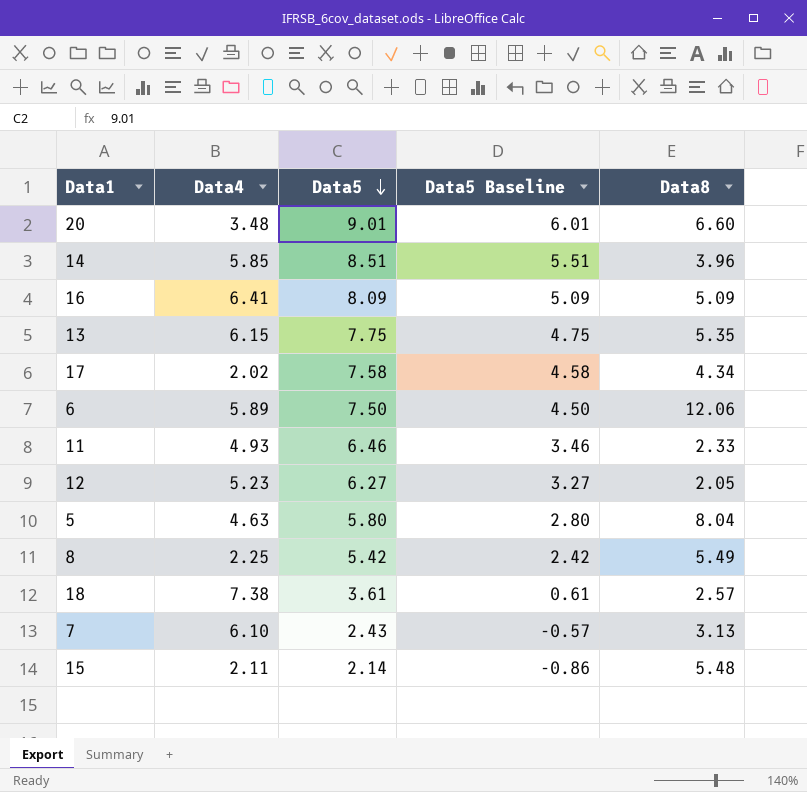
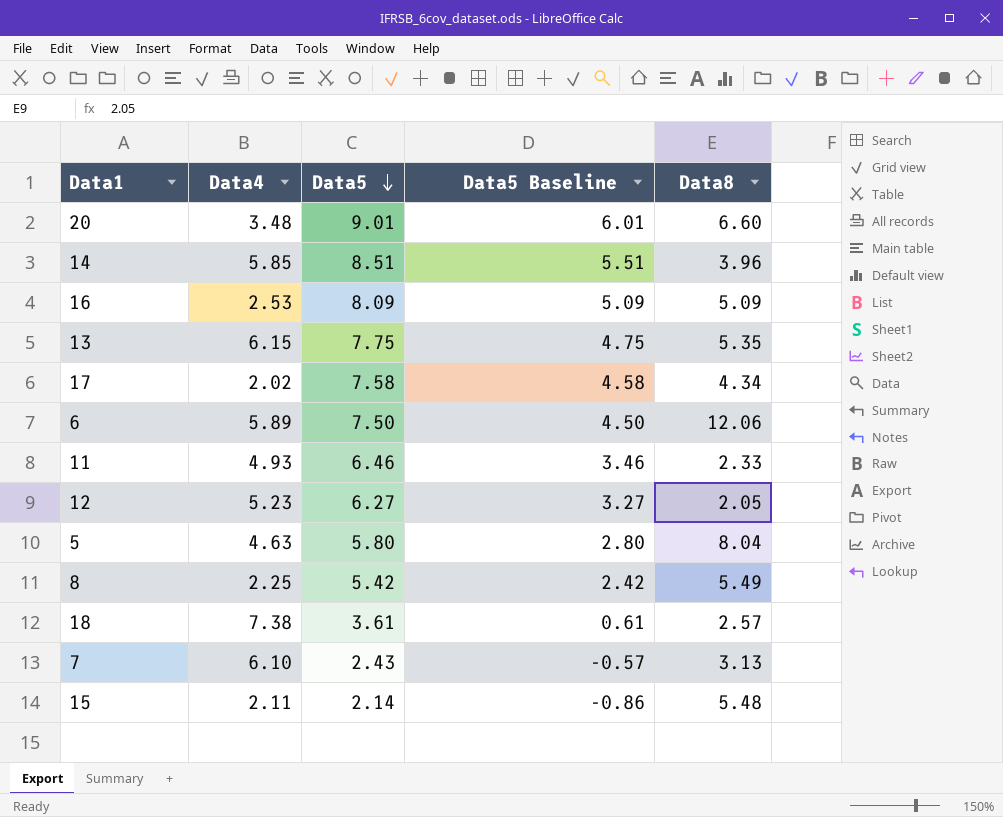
16 | Data4: 6.41 -> 2.53

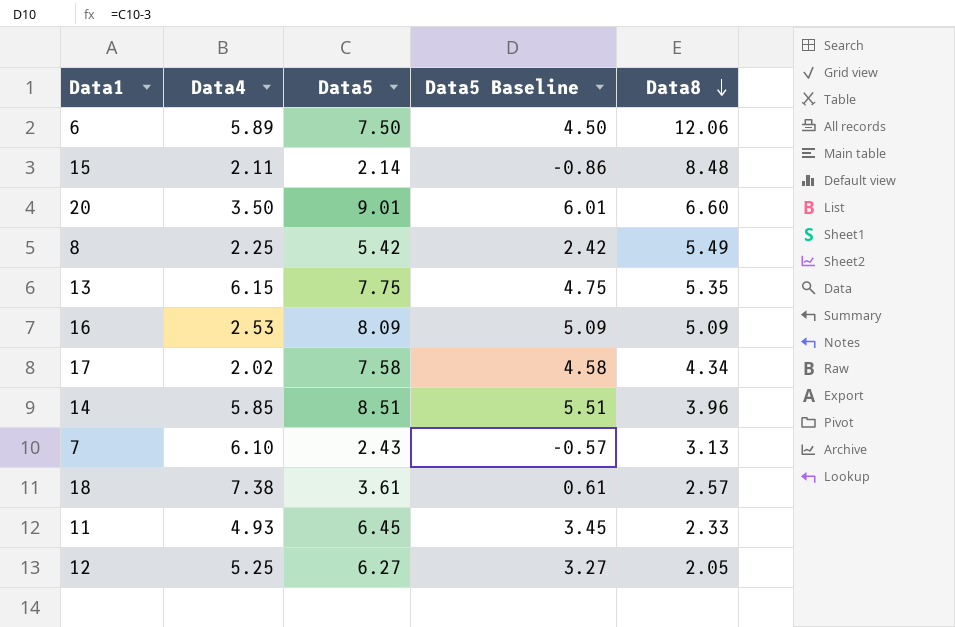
row order: Data5 descending -> Data8 descending
row 5: 4.63 | 5.80 | 2.80 | 8.04 -> none
15 | Data8: 5.48 -> 8.48
20 | Data4: 3.48 -> 3.50
11 | Data5: 6.46 -> 6.45
11 | Data5 Baseline: 3.46 -> 3.45
12 | Data4: 5.23 -> 5.25

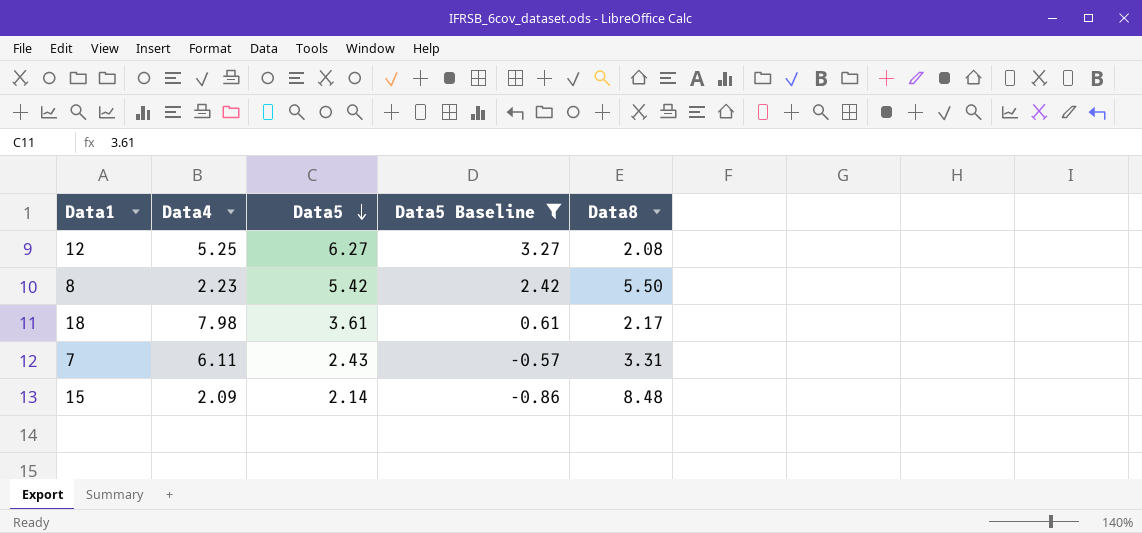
filter: none -> Data5 Baseline <= 3.27
row order: Data8 descending -> Data5 descending
12 | Data8: 2.05 -> 2.08
8 | Data4: 2.25 -> 2.23
8 | Data8: 5.49 -> 5.50
18 | Data4: 7.38 -> 7.98
18 | Data8: 2.57 -> 2.17
7 | Data4: 6.10 -> 6.11
7 | Data8: 3.13 -> 3.31
15 | Data4: 2.11 -> 2.09

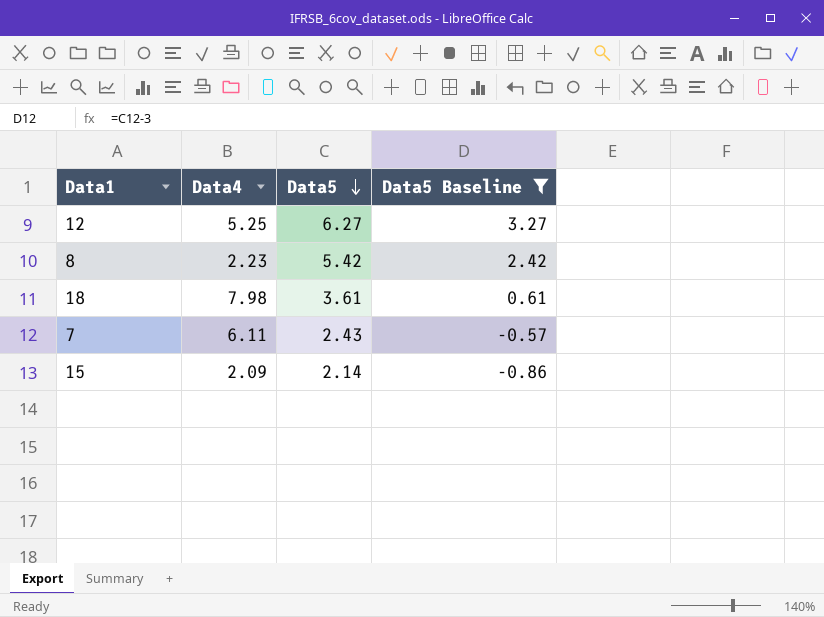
column Data8 | position: 5 -> none

